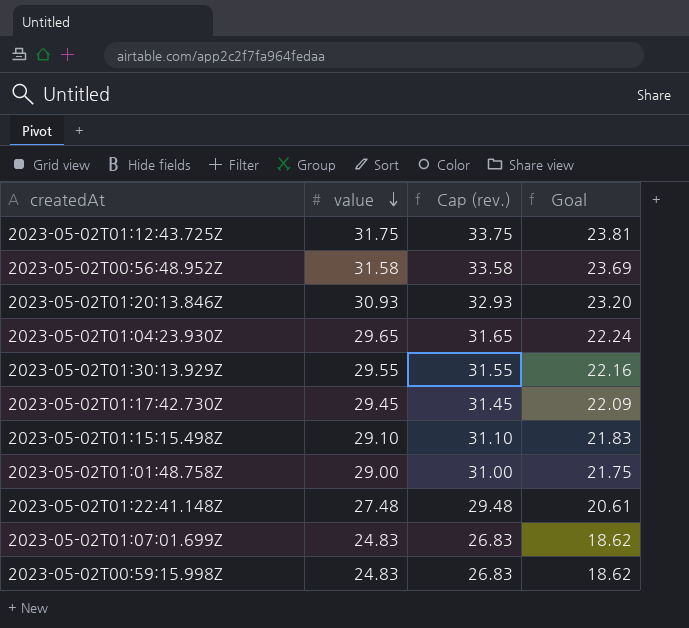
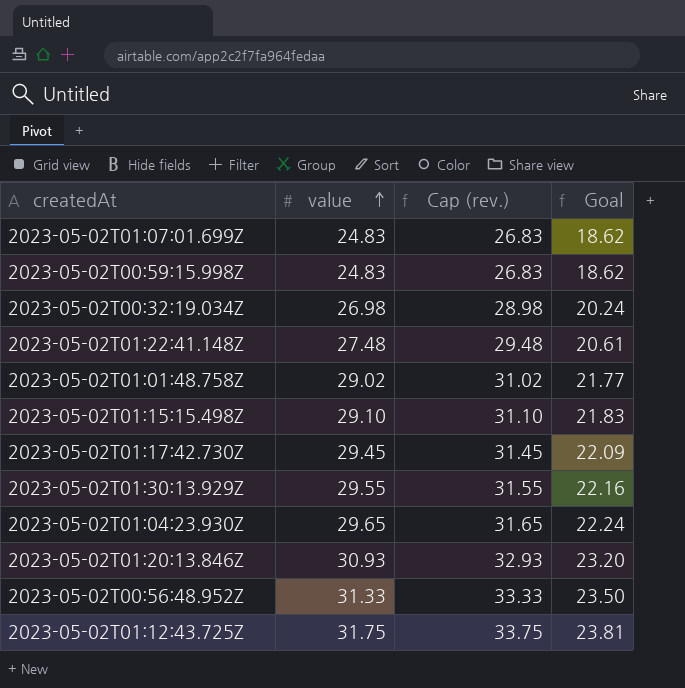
row order: value descending -> value ascending
row 2023-05-02T00:32:19.034Z: none -> 26.98 | 28.98 | 20.24
2023-05-02T01:01:48.758Z | value: 29.00 -> 29.02
2023-05-02T01:01:48.758Z | Cap (rev.): 31.00 -> 31.02
2023-05-02T01:01:48.758Z | Goal: 21.75 -> 21.77
2023-05-02T00:56:48.952Z | value: 31.58 -> 31.33
2023-05-02T00:56:48.952Z | Cap (rev.): 33.58 -> 33.33
2023-05-02T00:56:48.952Z | Goal: 23.69 -> 23.50

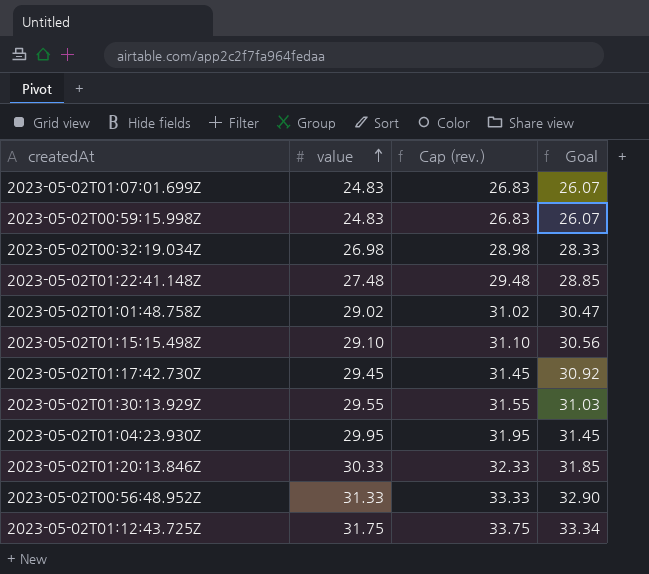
column Goal | formula: [value] * 0.75 -> [value] * 1.05
2023-05-02T01:04:23.930Z | value: 29.65 -> 29.95
2023-05-02T01:04:23.930Z | Cap (rev.): 31.65 -> 31.95
2023-05-02T01:20:13.846Z | value: 30.93 -> 30.33
2023-05-02T01:20:13.846Z | Cap (rev.): 32.93 -> 32.33

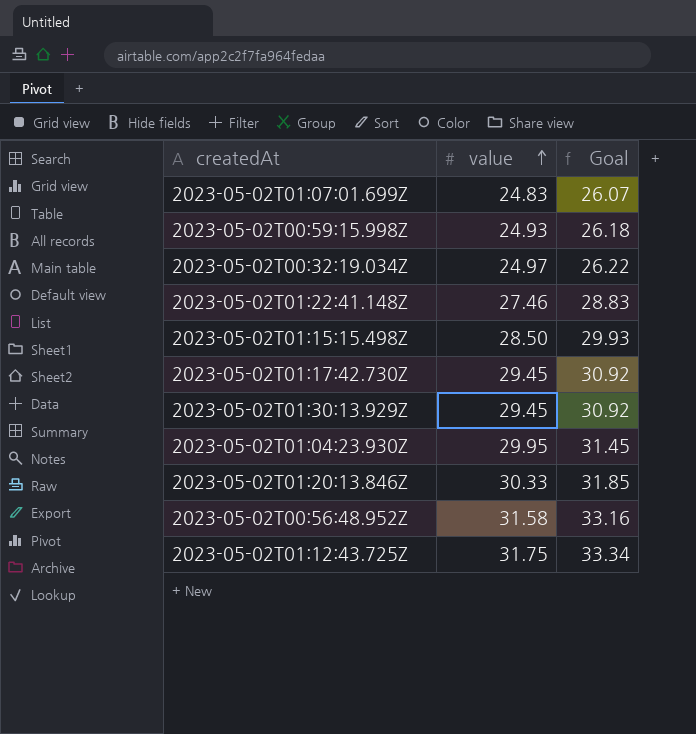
column Cap (rev.) | formula: [value] + 2 -> none
row 2023-05-02T01:01:48.758Z: 29.02 | 31.02 | 30.47 -> none
2023-05-02T00:59:15.998Z | value: 24.83 -> 24.93
2023-05-02T00:59:15.998Z | Goal: 26.07 -> 26.18
2023-05-02T00:32:19.034Z | value: 26.98 -> 24.97
2023-05-02T00:32:19.034Z | Goal: 28.33 -> 26.22
2023-05-02T01:22:41.148Z | value: 27.48 -> 27.46
2023-05-02T01:22:41.148Z | Goal: 28.85 -> 28.83
2023-05-02T01:15:15.498Z | value: 29.10 -> 28.50
2023-05-02T01:15:15.498Z | Goal: 30.56 -> 29.93
2023-05-02T01:30:13.929Z | value: 29.55 -> 29.45
2023-05-02T01:30:13.929Z | Goal: 31.03 -> 30.92
2023-05-02T00:56:48.952Z | value: 31.33 -> 31.58
2023-05-02T00:56:48.952Z | Goal: 32.90 -> 33.16

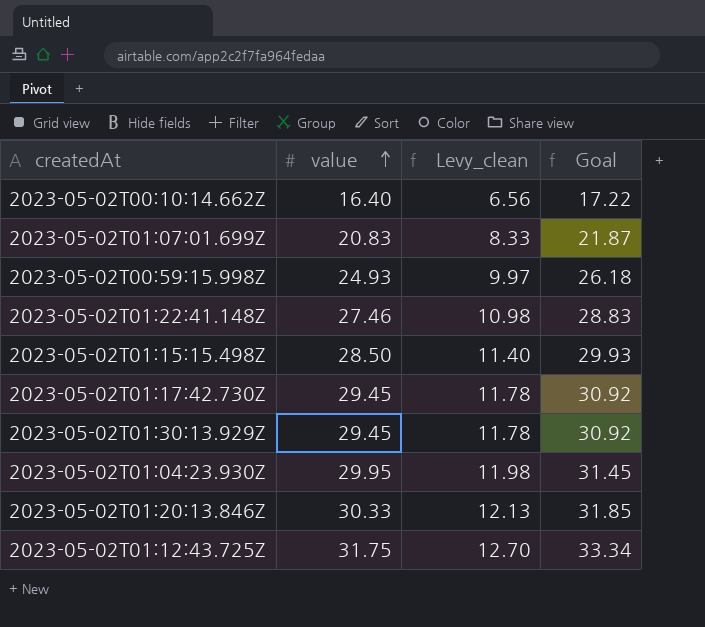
column Levy_clean | formula: none -> [value] * 0.4
row 2023-05-02T00:32:19.034Z: 24.97 | 26.22 -> none
row 2023-05-02T00:56:48.952Z: 31.58 | 33.16 -> none
row 2023-05-02T00:10:14.662Z: none -> 16.40 | 6.56 | 17.22
2023-05-02T01:07:01.699Z | value: 24.83 -> 20.83
2023-05-02T01:07:01.699Z | Goal: 26.07 -> 21.87

